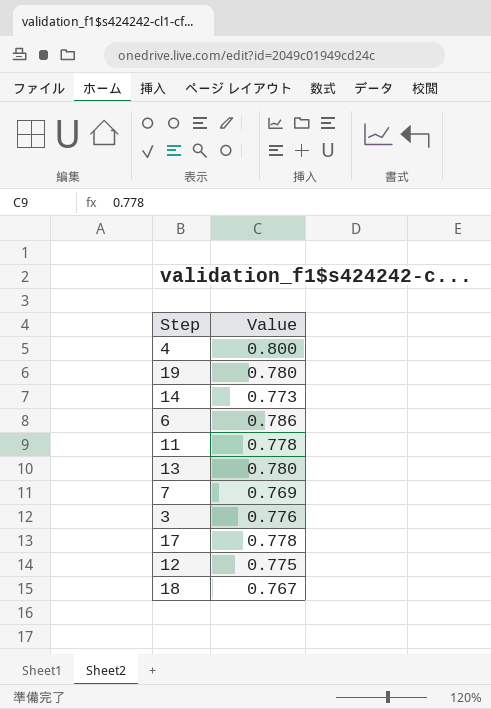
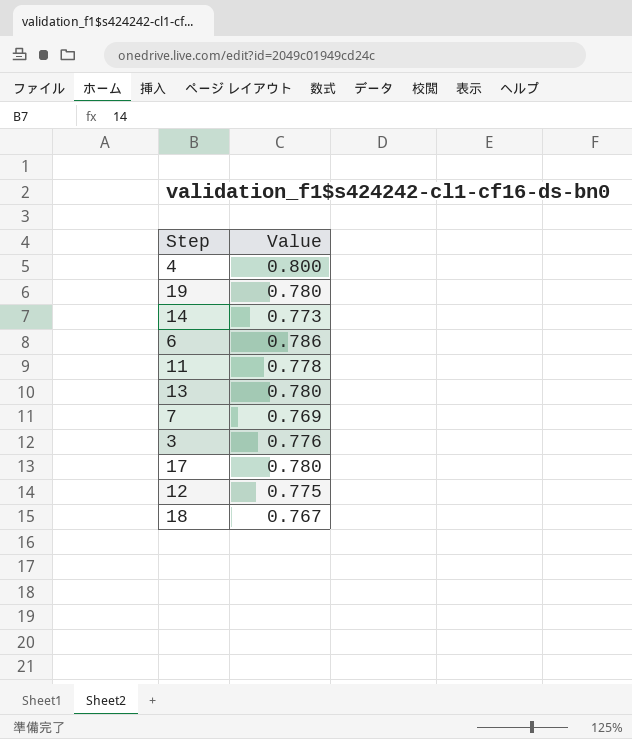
17 | Value: 0.778 -> 0.780

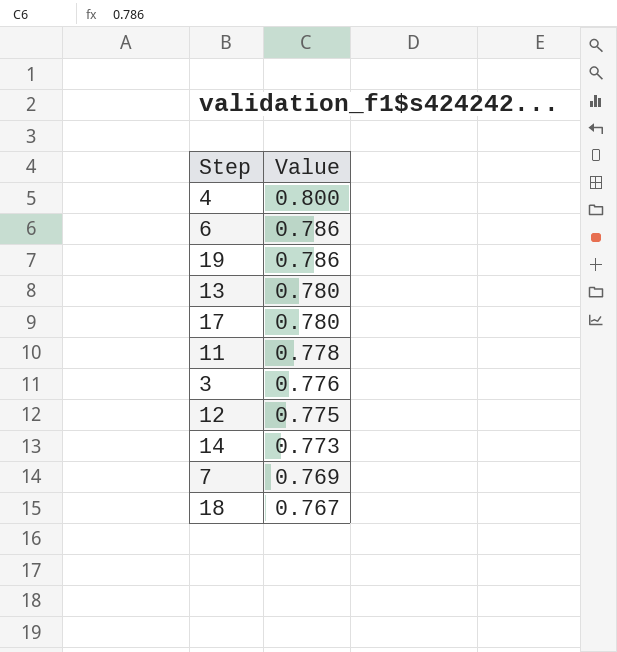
row order: none -> Value descending
19 | Value: 0.780 -> 0.786

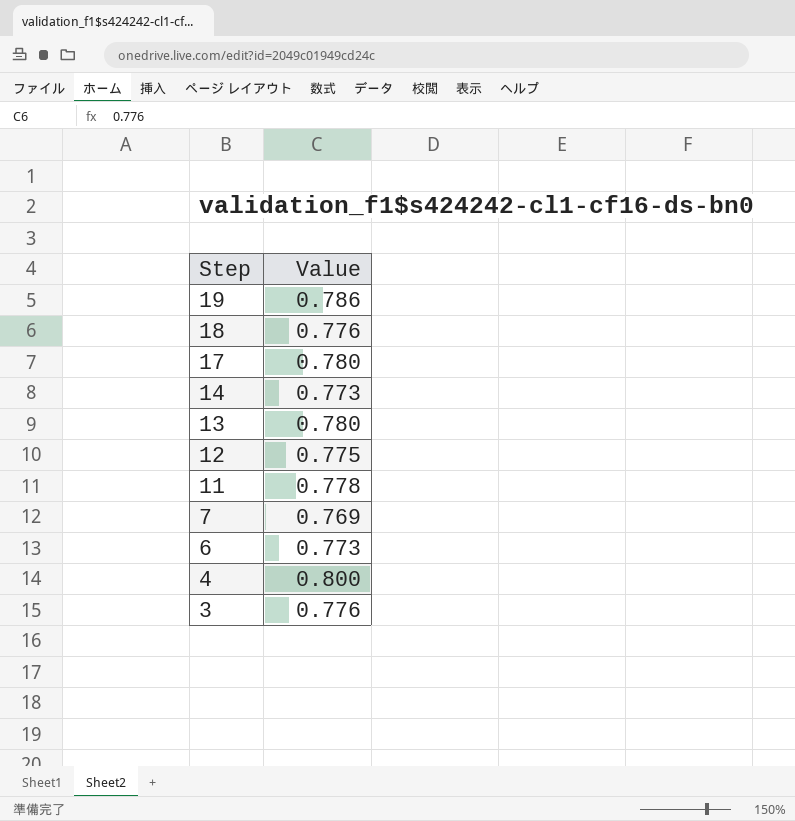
row order: Value descending -> Step descending
18 | Value: 0.767 -> 0.776
6 | Value: 0.786 -> 0.773

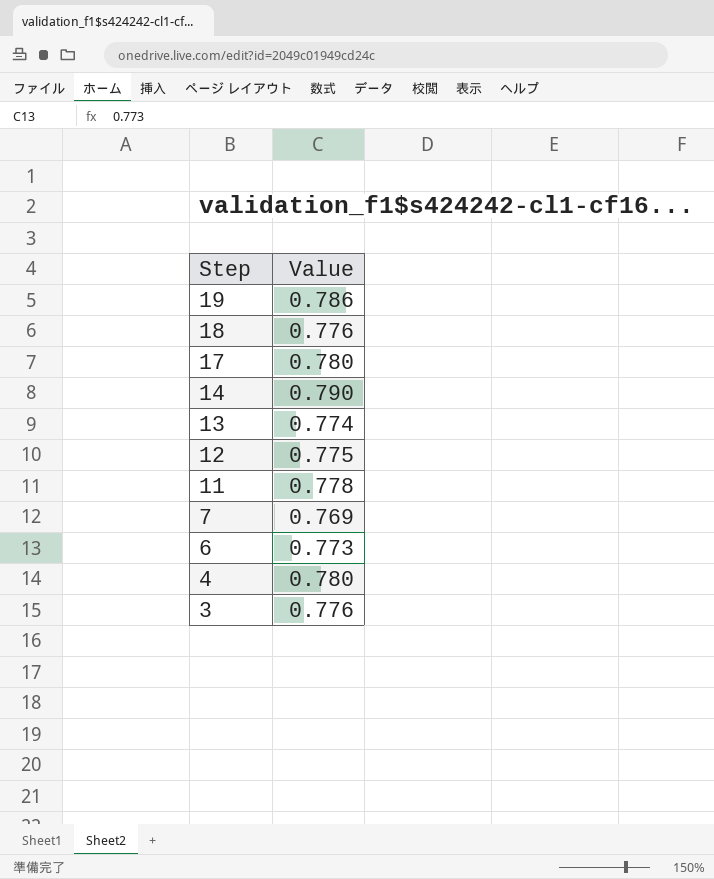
14 | Value: 0.773 -> 0.790
13 | Value: 0.780 -> 0.774
4 | Value: 0.800 -> 0.780

